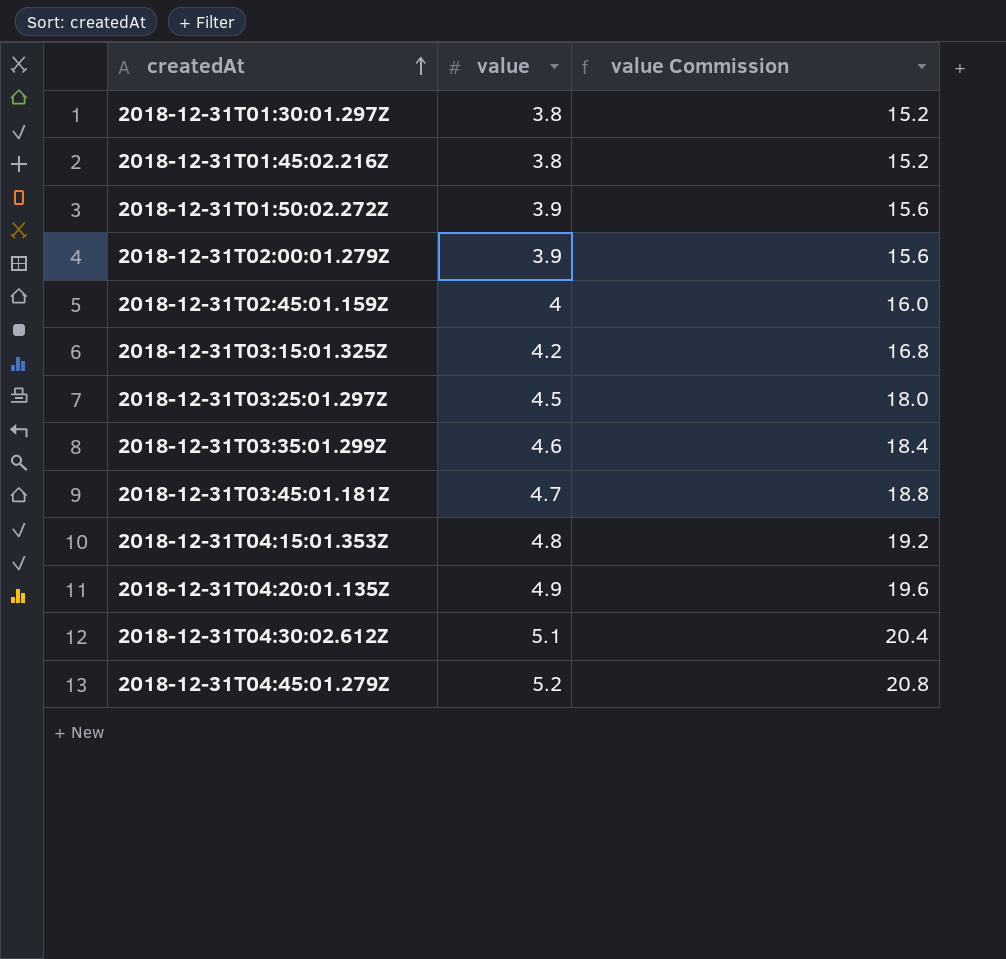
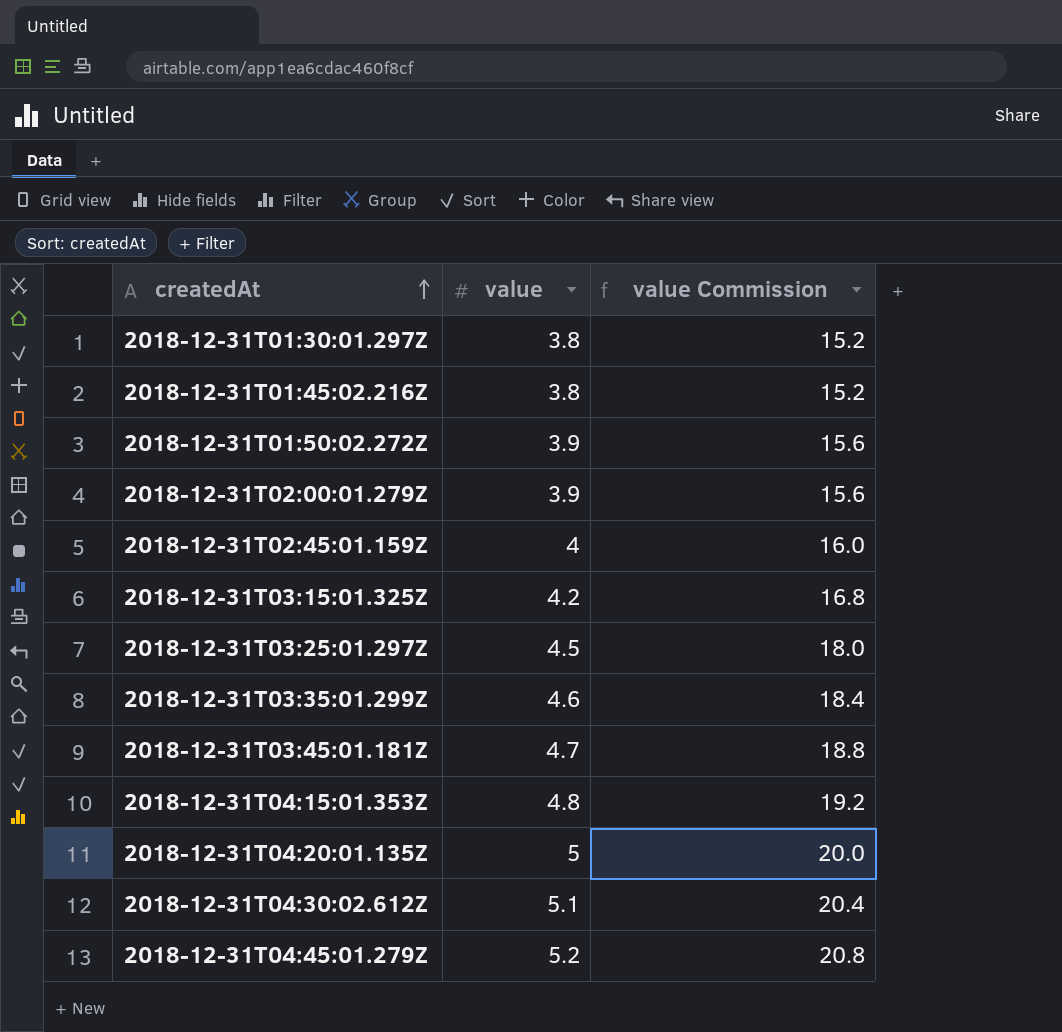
2018-12-31T04:20:01.135Z | value: 4.9 -> 5
2018-12-31T04:20:01.135Z | value Commission: 19.6 -> 20.0

